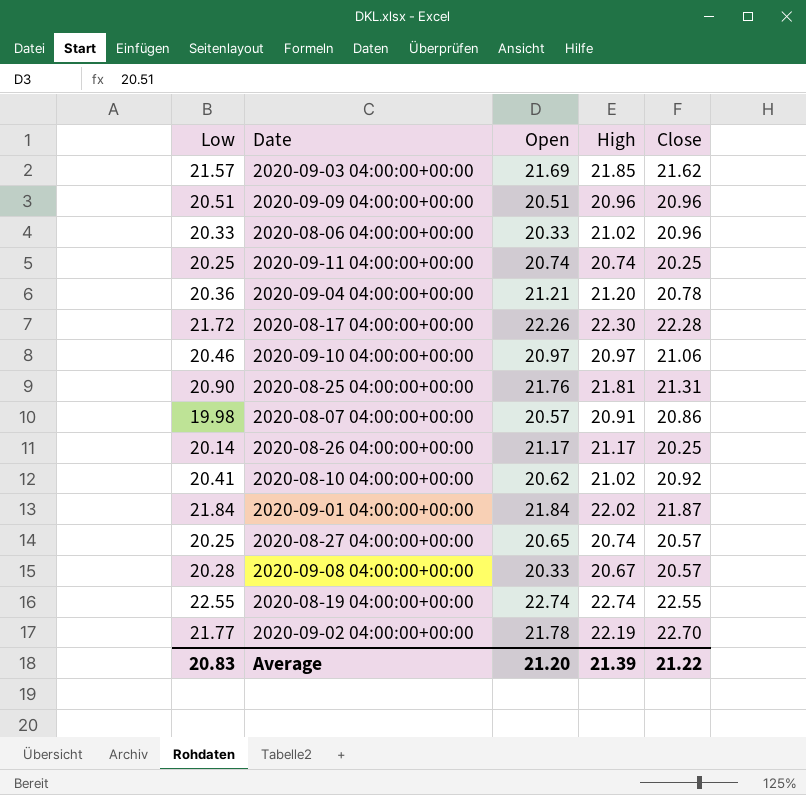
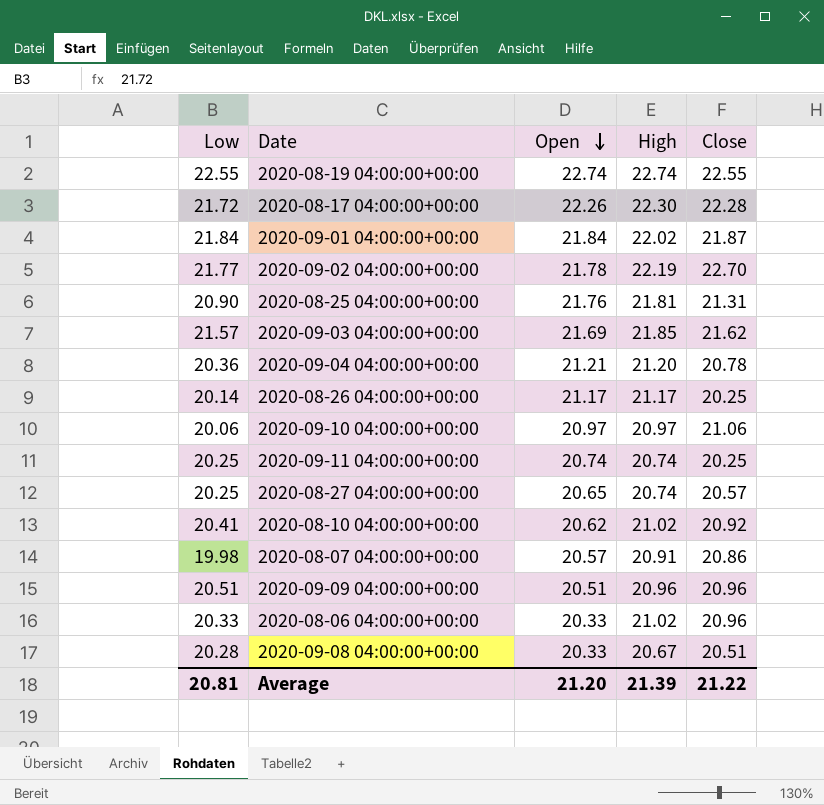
row order: none -> Open descending
2020-09-10 04:00:00+00:00 | Low: 20.46 -> 20.06
2020-09-08 04:00:00+00:00 | Close: 20.57 -> 20.51
Average | Low: 20.83 -> 20.81

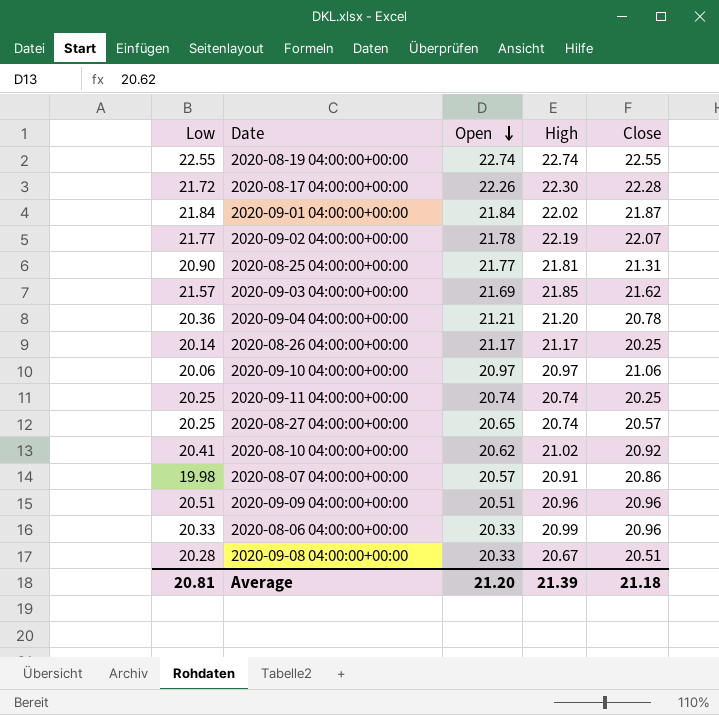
2020-09-02 04:00:00+00:00 | Close: 22.70 -> 22.07
2020-08-25 04:00:00+00:00 | Open: 21.76 -> 21.77
2020-08-06 04:00:00+00:00 | High: 21.02 -> 20.99
Average | Close: 21.22 -> 21.18

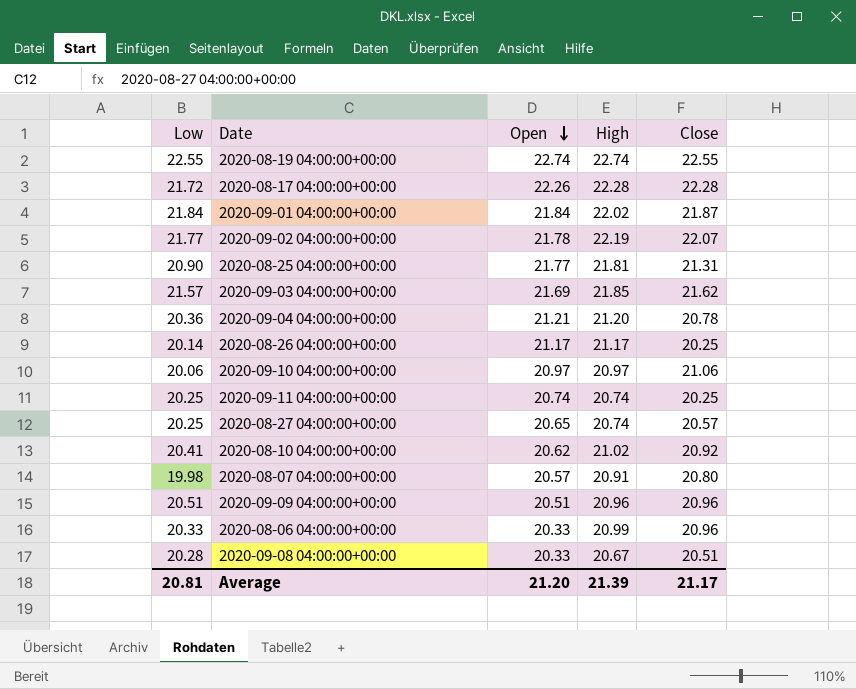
2020-08-17 04:00:00+00:00 | High: 22.30 -> 22.28
2020-08-07 04:00:00+00:00 | Close: 20.86 -> 20.80
Average | Close: 21.18 -> 21.17

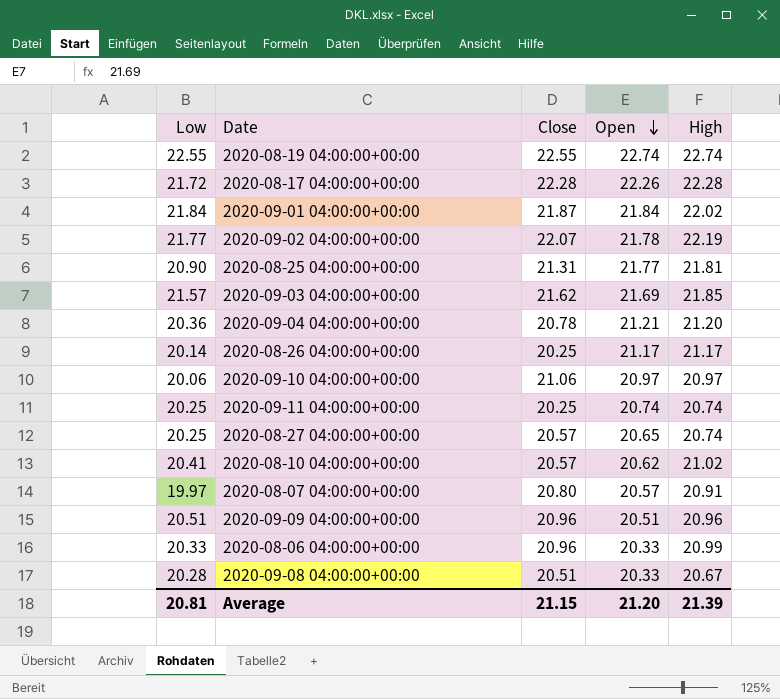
column Close | position: 5 -> 3
2020-08-10 04:00:00+00:00 | Close: 20.92 -> 20.57
2020-08-07 04:00:00+00:00 | Low: 19.98 -> 19.97
Average | Close: 21.17 -> 21.15

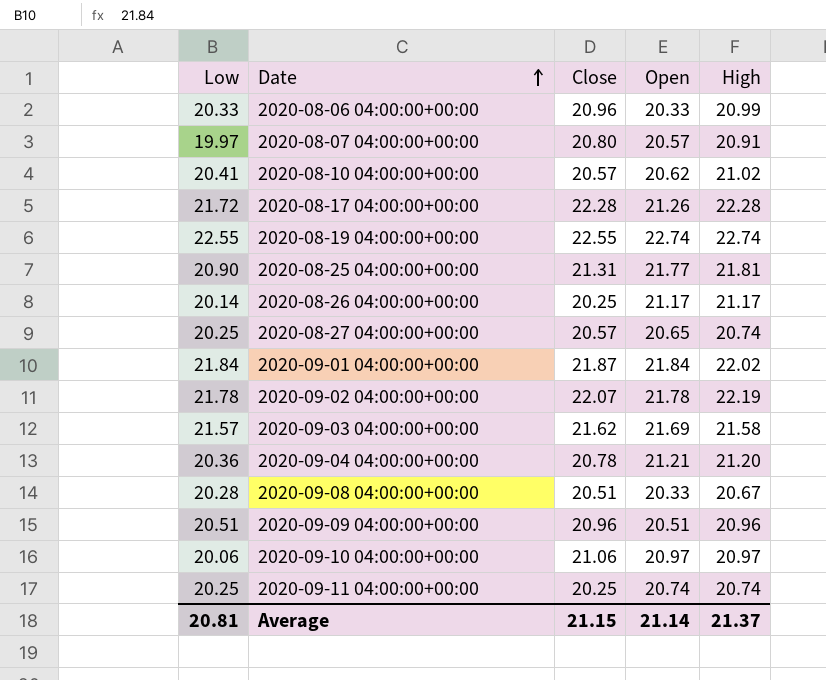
row order: Open descending -> Date ascending
2020-08-17 04:00:00+00:00 | Open: 22.26 -> 21.26
2020-09-02 04:00:00+00:00 | Low: 21.77 -> 21.78
2020-09-03 04:00:00+00:00 | High: 21.85 -> 21.58
Average | Open: 21.20 -> 21.14
Average | High: 21.39 -> 21.37

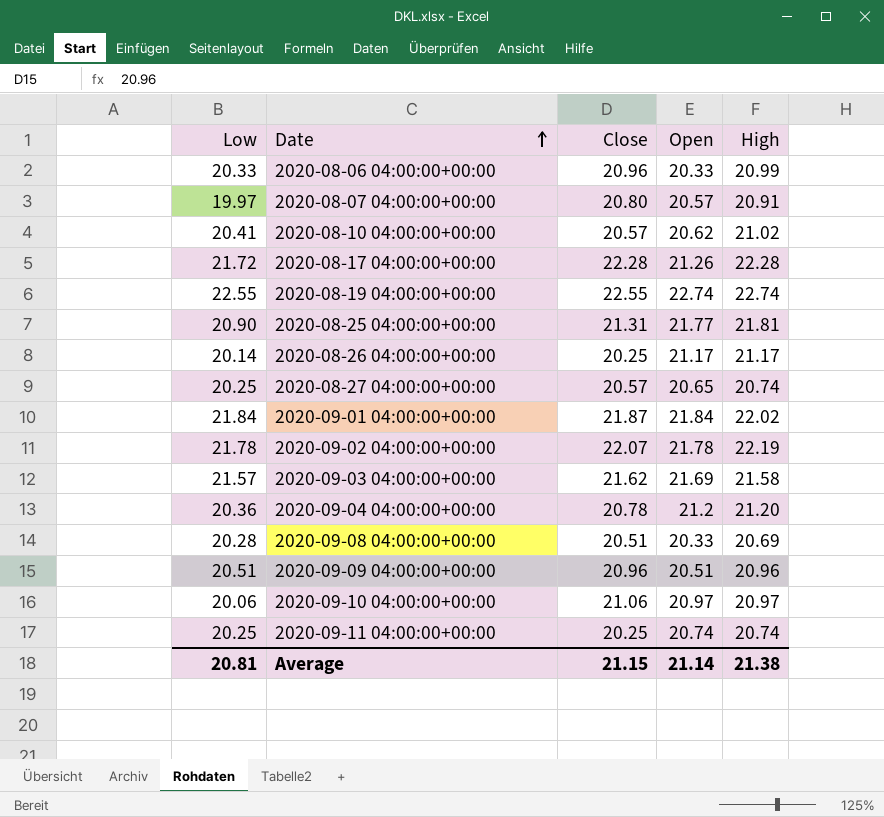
2020-09-04 04:00:00+00:00 | Open: 21.21 -> 21.2
2020-09-08 04:00:00+00:00 | High: 20.67 -> 20.69
Average | High: 21.37 -> 21.38

